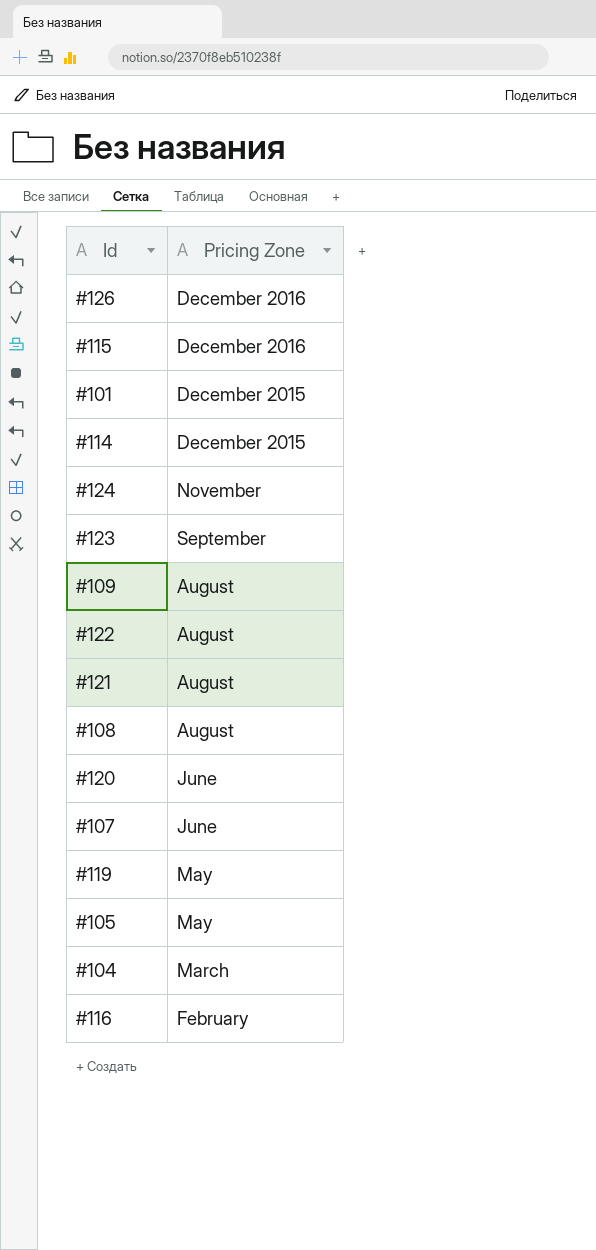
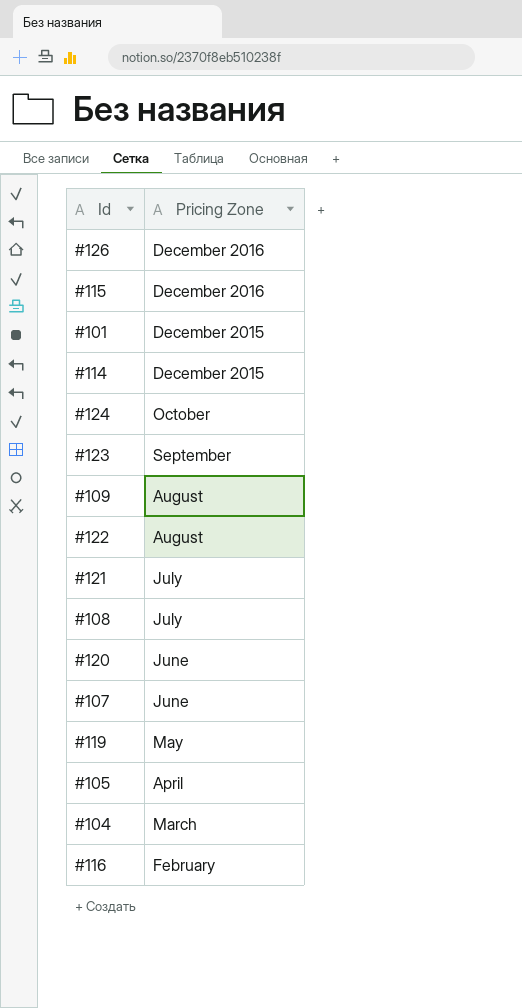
#124 | Pricing Zone: November -> October
#121 | Pricing Zone: August -> July
#108 | Pricing Zone: August -> July
#105 | Pricing Zone: May -> April

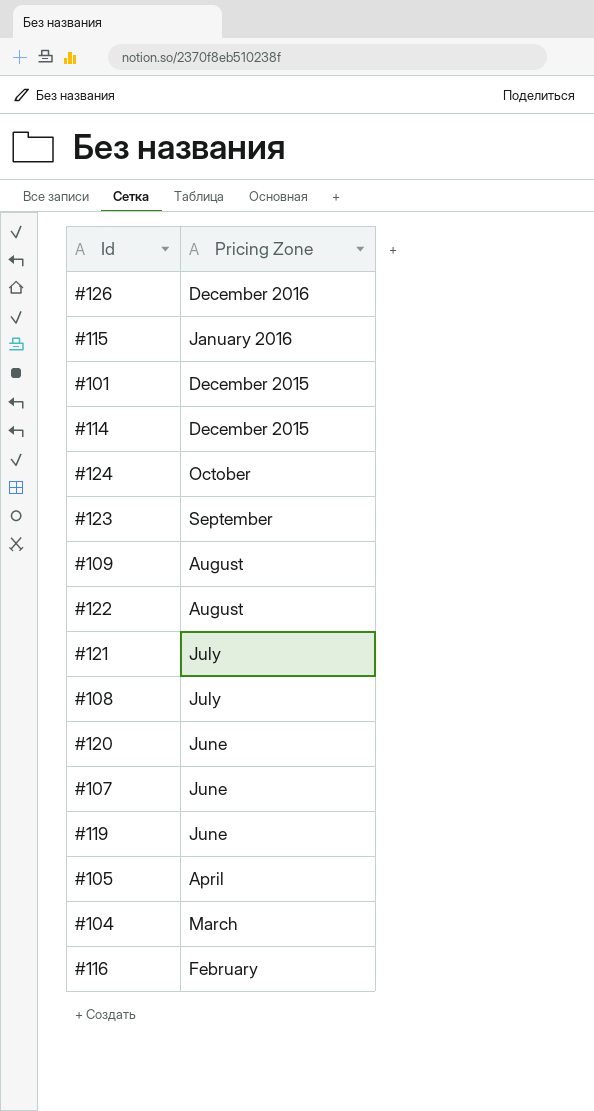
#115 | Pricing Zone: December 2016 -> January 2016
#119 | Pricing Zone: May -> June

